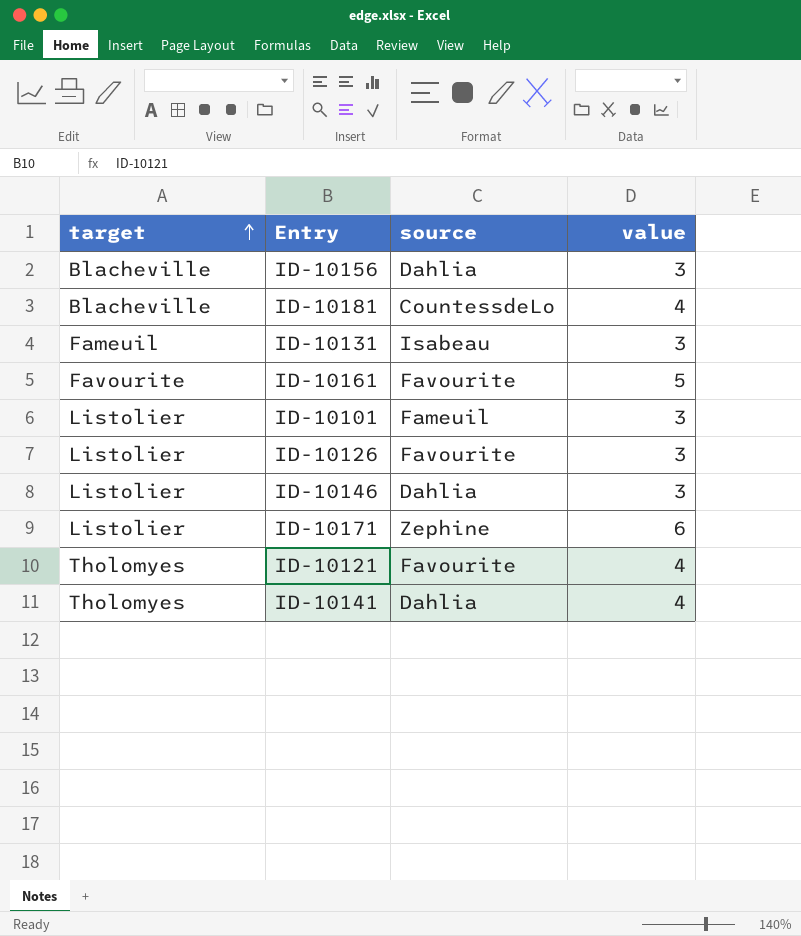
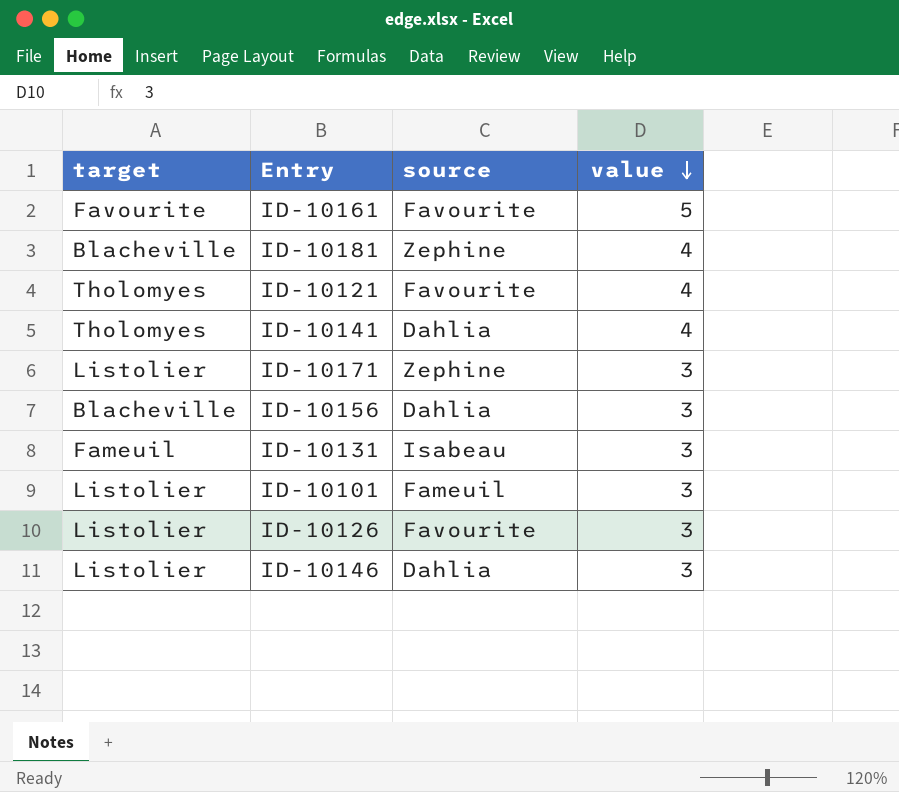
row order: target ascending -> value descending
ID-10181 | source: CountessdeLo -> Zephine
ID-10171 | value: 6 -> 3

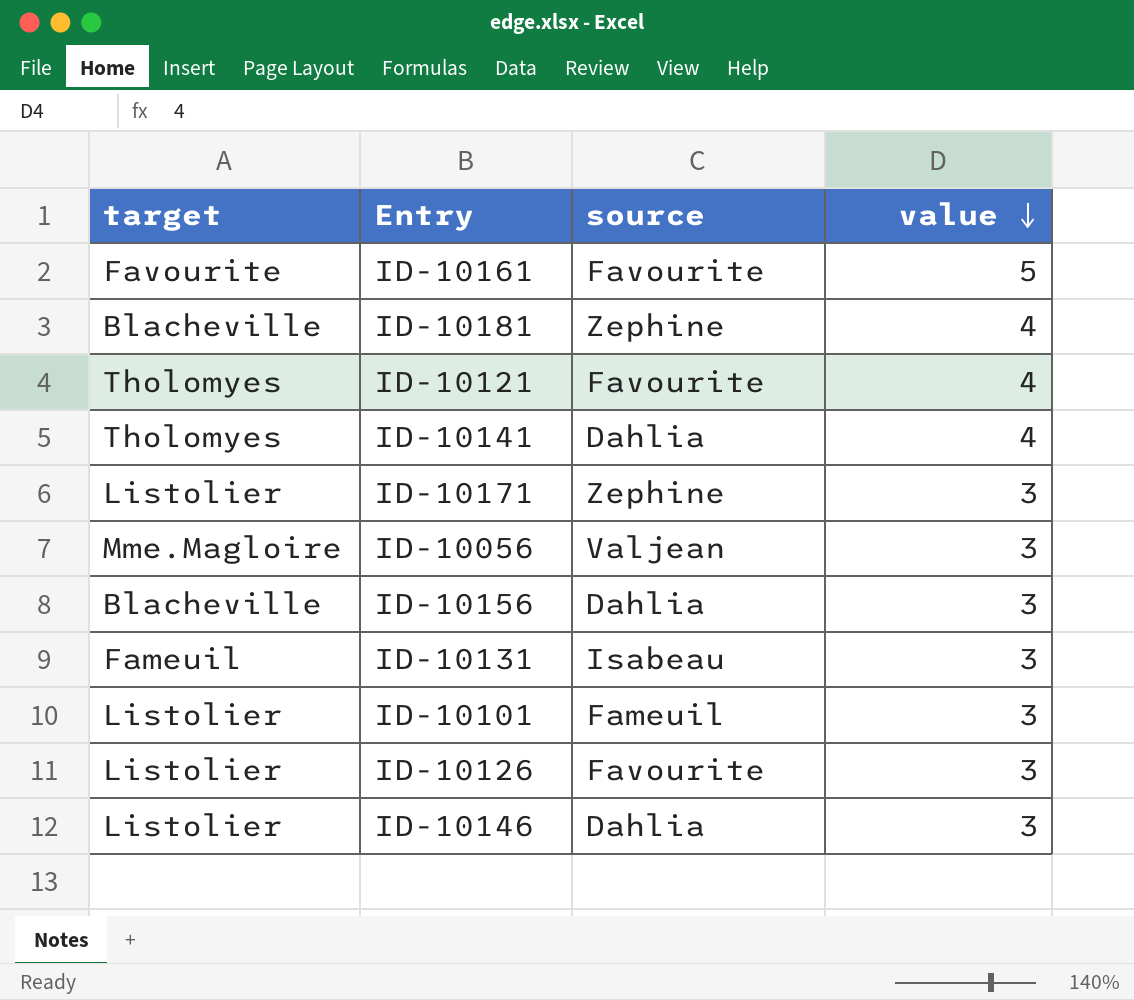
row ID-10056: none -> Mme.Magloire | Valjean | 3

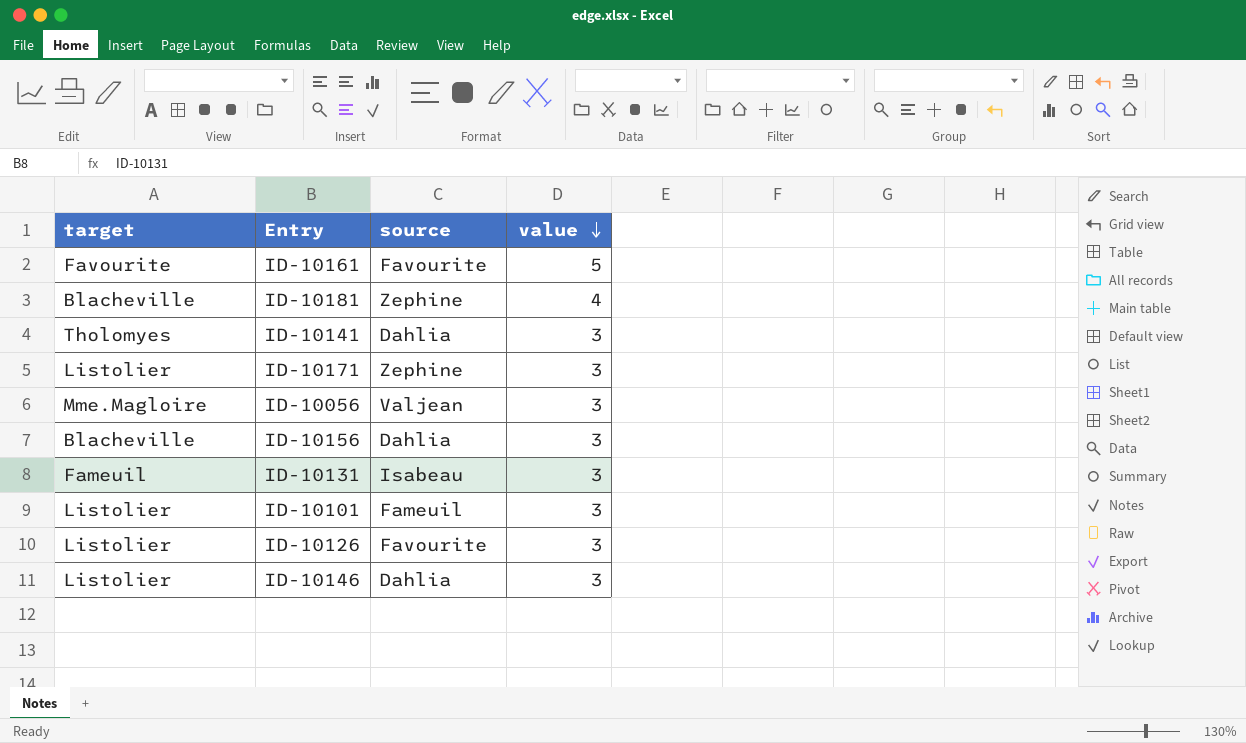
row ID-10121: Tholomyes | Favourite | 4 -> none
ID-10141 | value: 4 -> 3

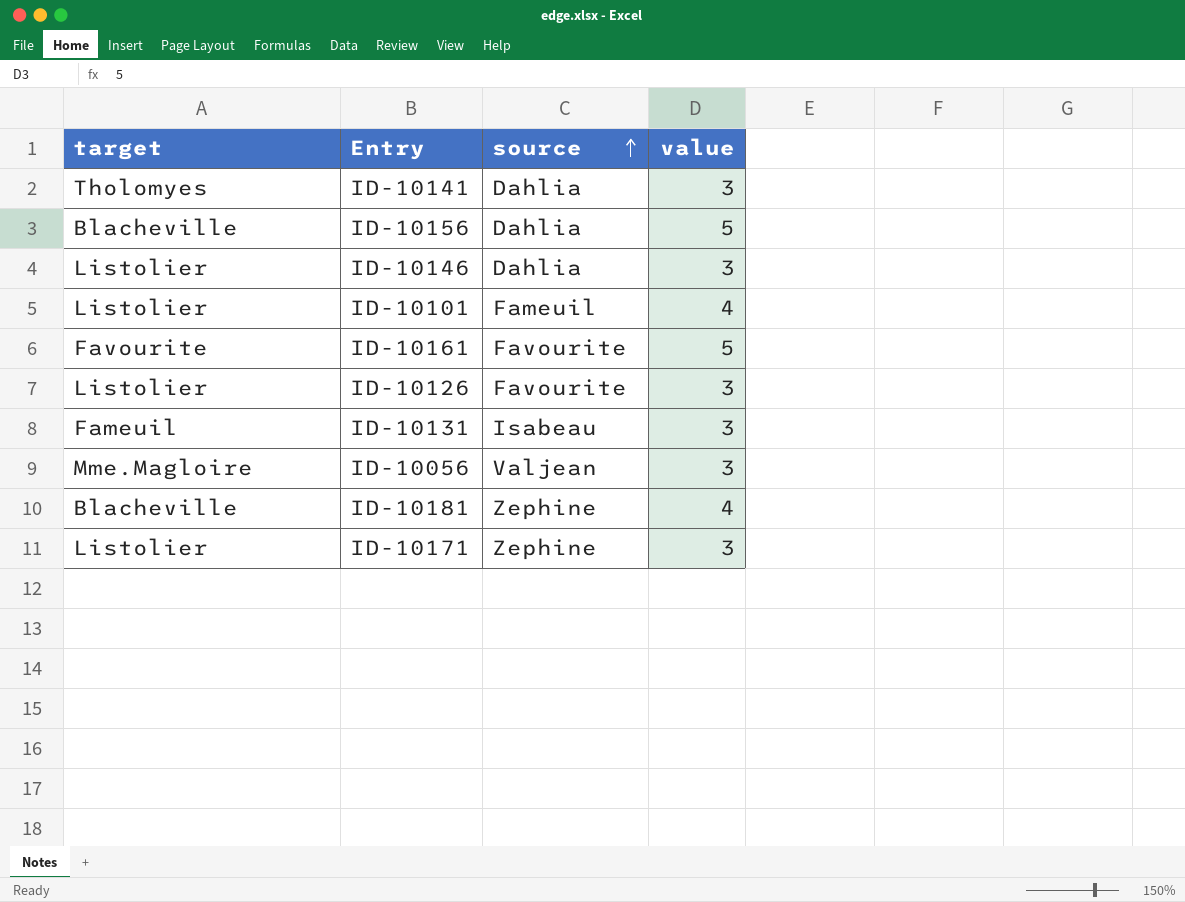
row order: value descending -> source ascending
ID-10156 | value: 3 -> 5
ID-10101 | value: 3 -> 4

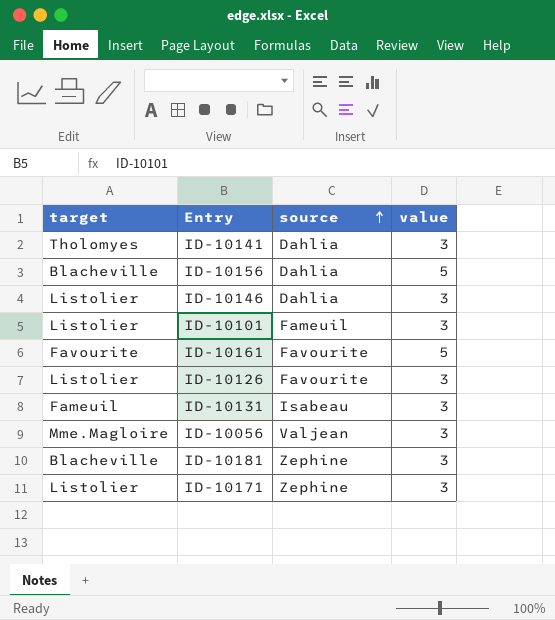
ID-10101 | value: 4 -> 3
ID-10181 | value: 4 -> 3

